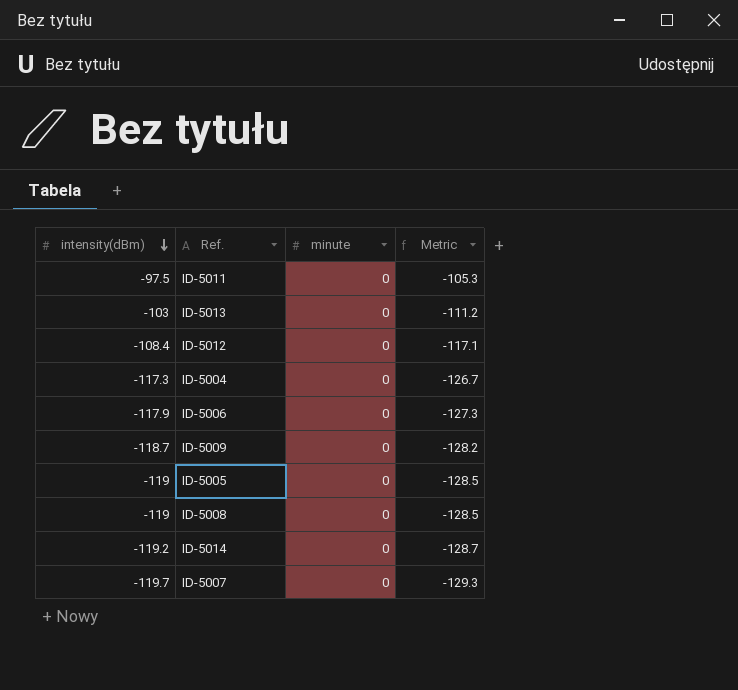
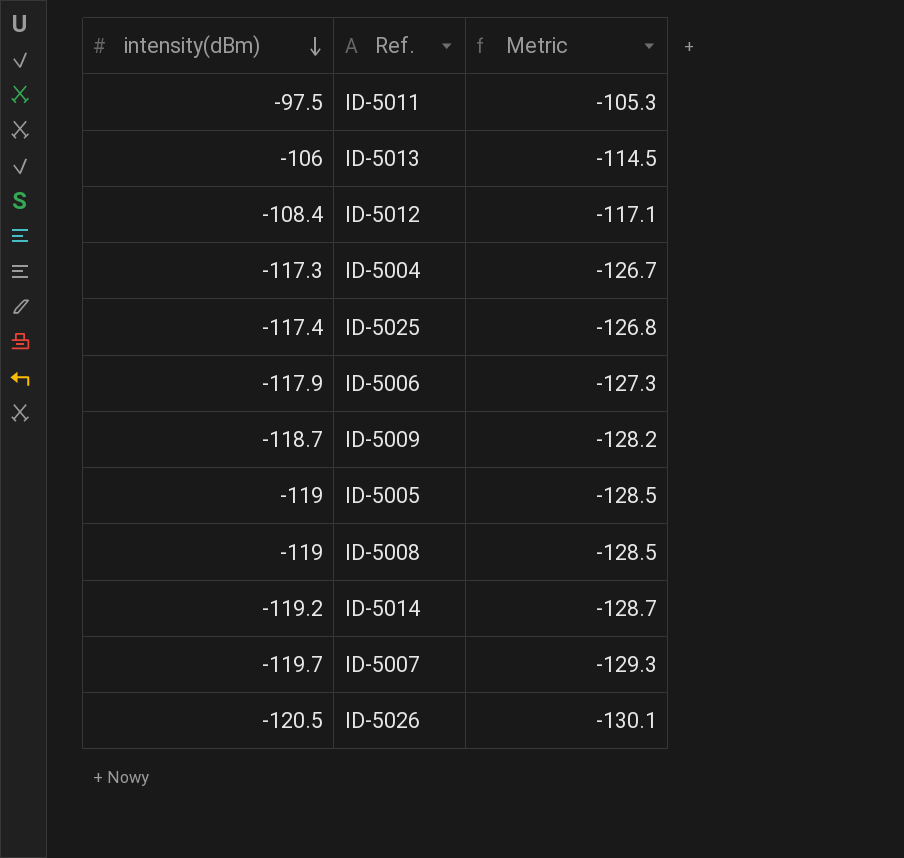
column minute | position: 3 -> none
ID-5013 | intensity(dBm): -103 -> -106
ID-5013 | Metric: -111.2 -> -114.5
row ID-5025: none -> -117.4 | -126.8
row ID-5026: none -> -120.5 | -130.1

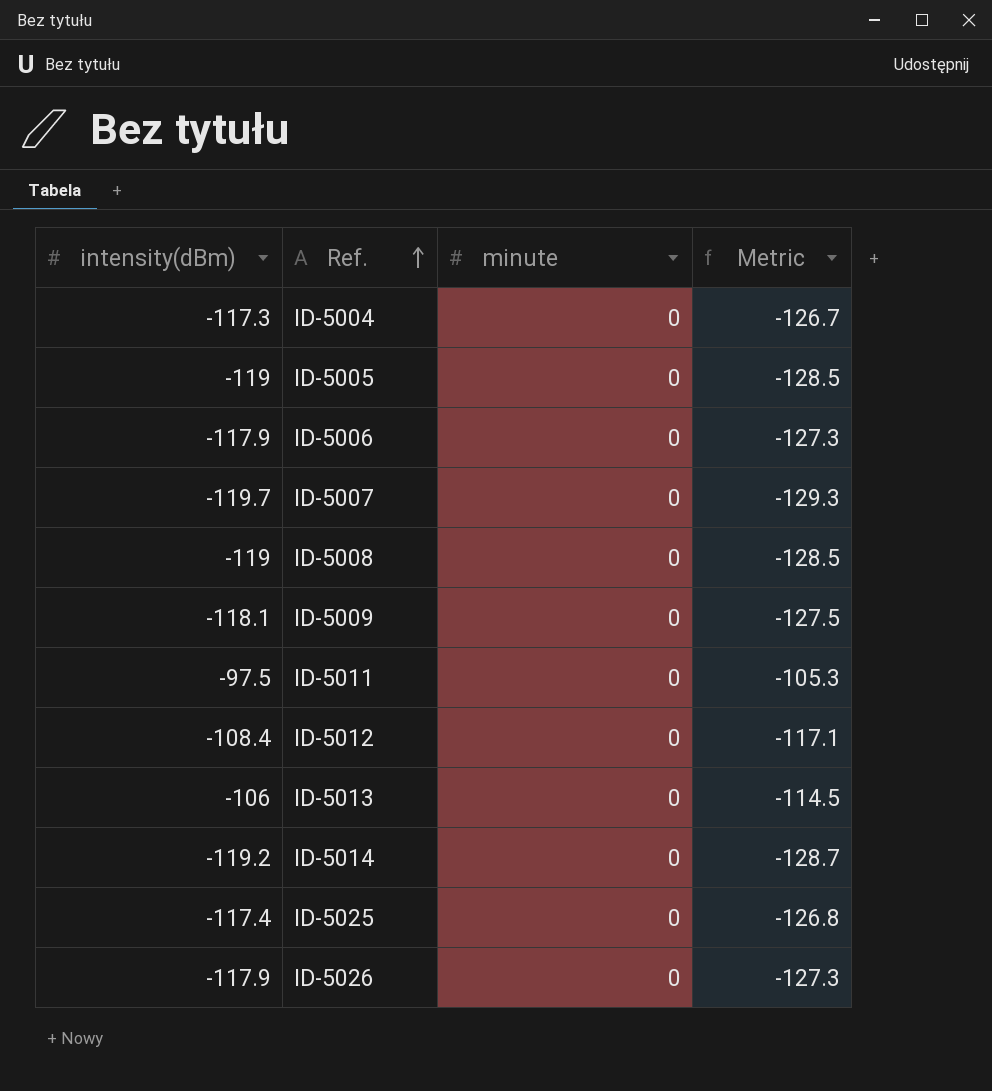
row order: intensity(dBm) descending -> Ref. ascending
column minute | position: none -> 3
ID-5009 | intensity(dBm): -118.7 -> -118.1
ID-5009 | Metric: -128.2 -> -127.5
ID-5026 | intensity(dBm): -120.5 -> -117.9
ID-5026 | Metric: -130.1 -> -127.3

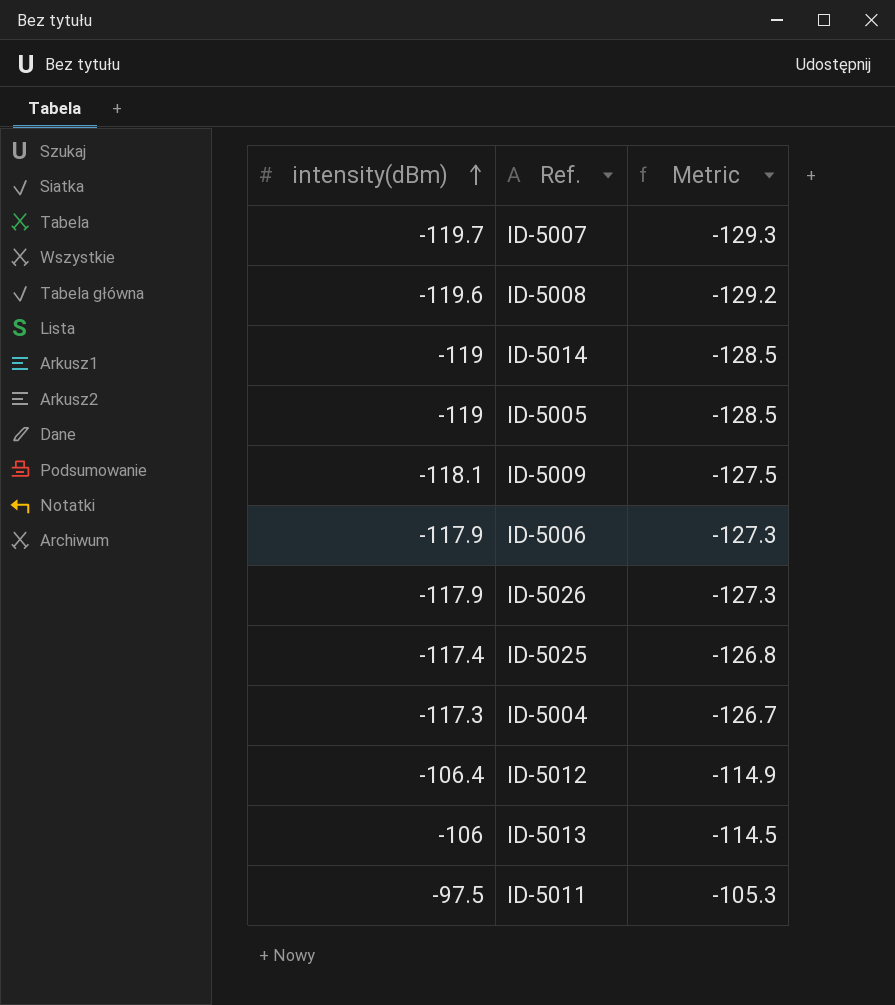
row order: Ref. ascending -> intensity(dBm) ascending
column minute | position: 3 -> none
ID-5008 | intensity(dBm): -119 -> -119.6
ID-5008 | Metric: -128.5 -> -129.2
ID-5014 | intensity(dBm): -119.2 -> -119
ID-5014 | Metric: -128.7 -> -128.5
ID-5012 | intensity(dBm): -108.4 -> -106.4
ID-5012 | Metric: -117.1 -> -114.9

